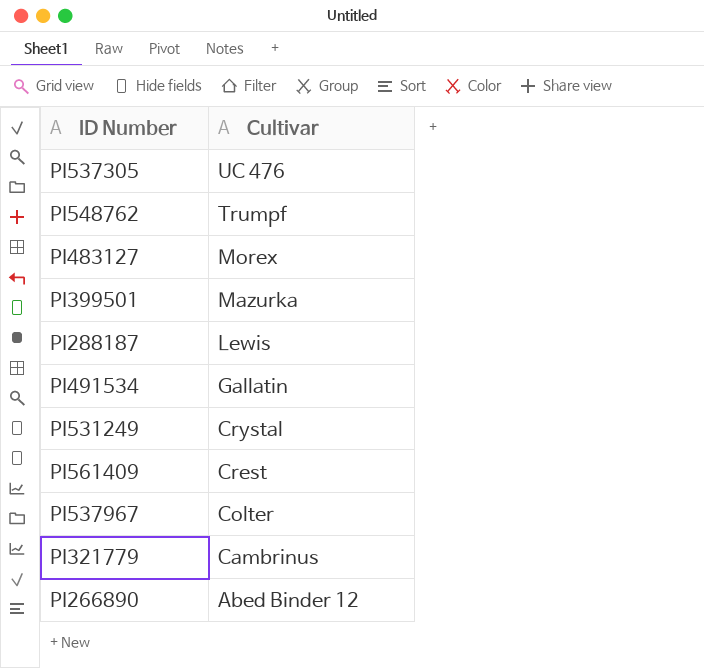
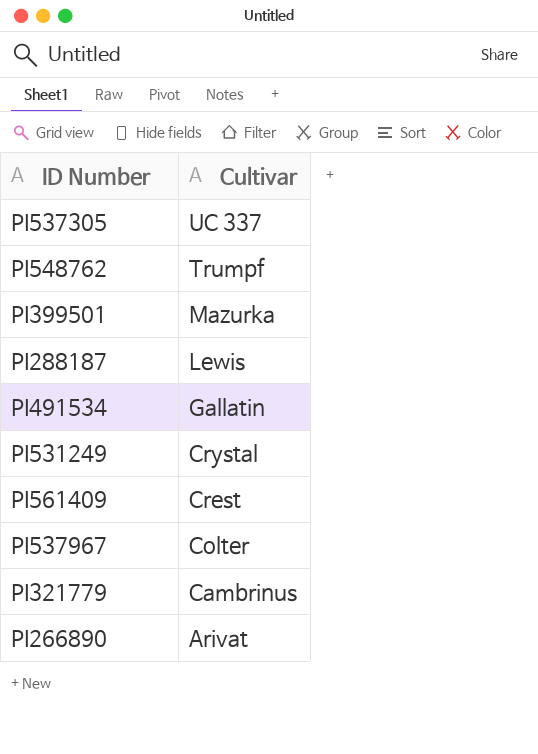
row PI483127: Morex -> none
PI537305 | Cultivar: UC 476 -> UC 337
PI266890 | Cultivar: Abed Binder 12 -> Arivat

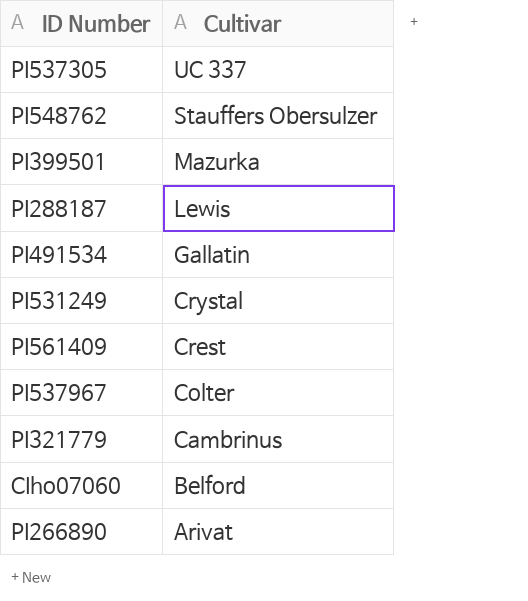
PI548762 | Cultivar: Trumpf -> Stauffers Obersulzer
row CIho07060: none -> Belford

